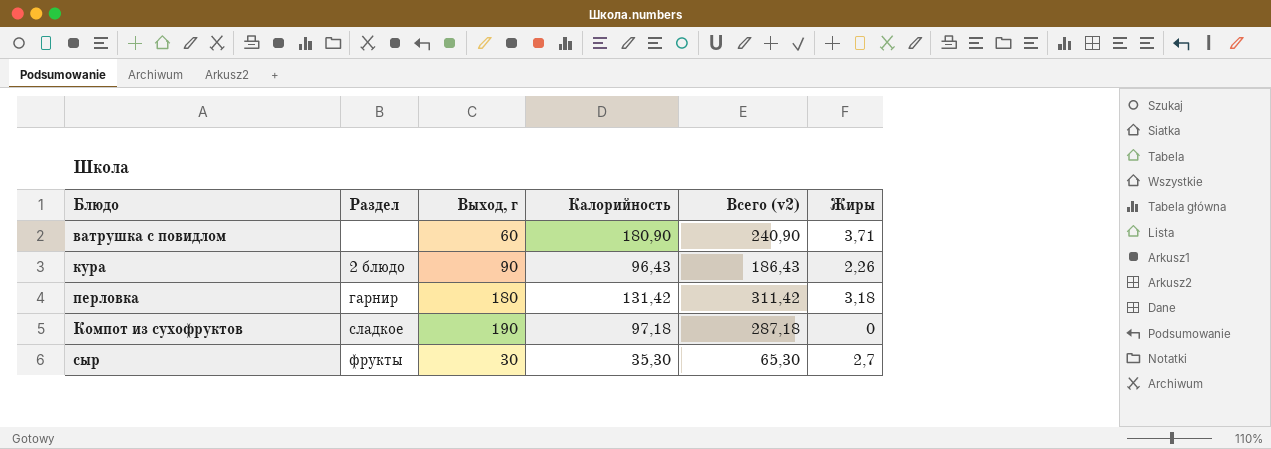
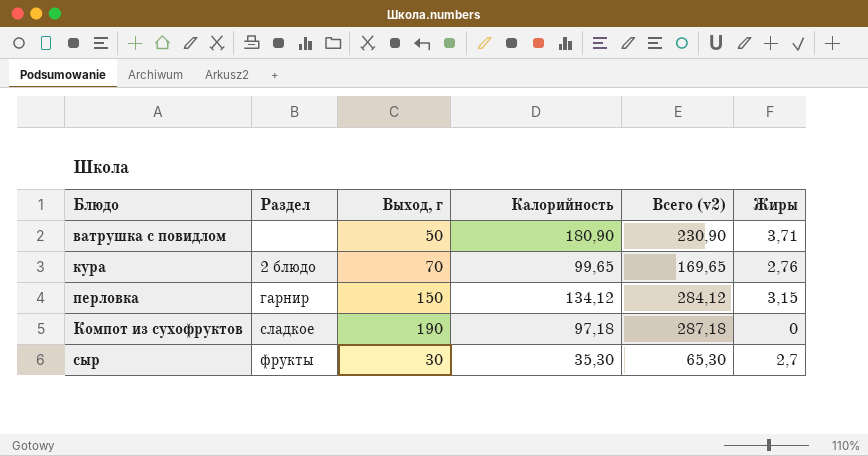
ватрушка с повидлом | Выход, г: 60 -> 50
ватрушка с повидлом | Всего (v2): 240,90 -> 230,90
кура | Выход, г: 90 -> 70
кура | Калорийность: 96,43 -> 99,65
кура | Всего (v2): 186,43 -> 169,65
кура | Жиры: 2,26 -> 2,76
перловка | Выход, г: 180 -> 150
перловка | Калорийность: 131,42 -> 134,12
перловка | Всего (v2): 311,42 -> 284,12
перловка | Жиры: 3,18 -> 3,15

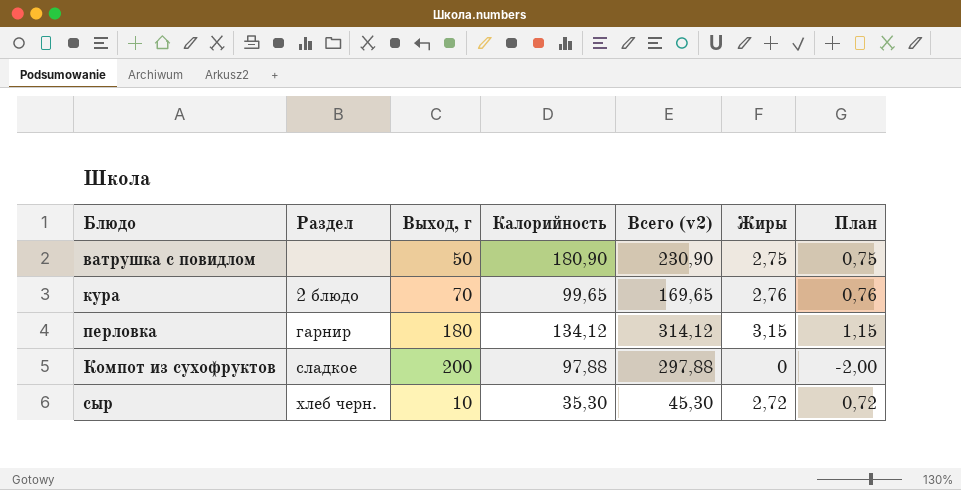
column План | formula: none -> [Жиры] - 2
ватрушка с повидлом | Жиры: 3,71 -> 2,75
перловка | Выход, г: 150 -> 180
перловка | Всего (v2): 284,12 -> 314,12
Компот из сухофруктов | Выход, г: 190 -> 200
Компот из сухофруктов | Калорийность: 97,18 -> 97,88
Компот из сухофруктов | Всего (v2): 287,18 -> 297,88
сыр | Раздел: фрукты -> хлеб черн.
сыр | Выход, г: 30 -> 10
сыр | Всего (v2): 65,30 -> 45,30
сыр | Жиры: 2,7 -> 2,72

